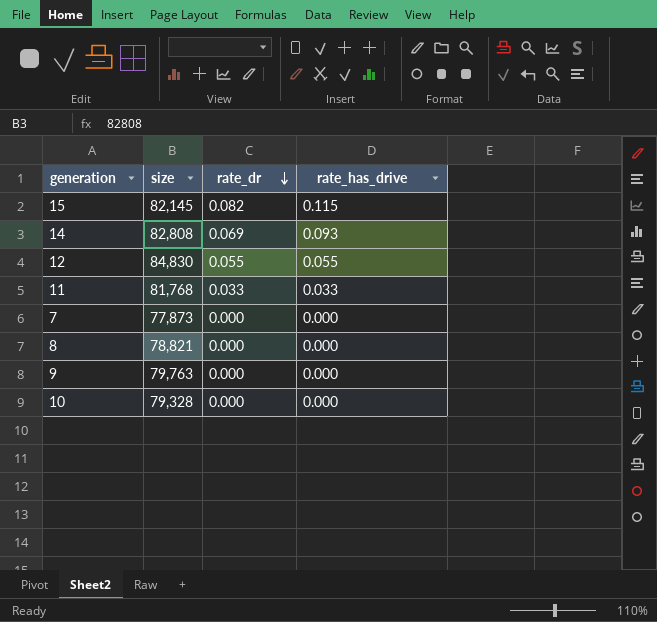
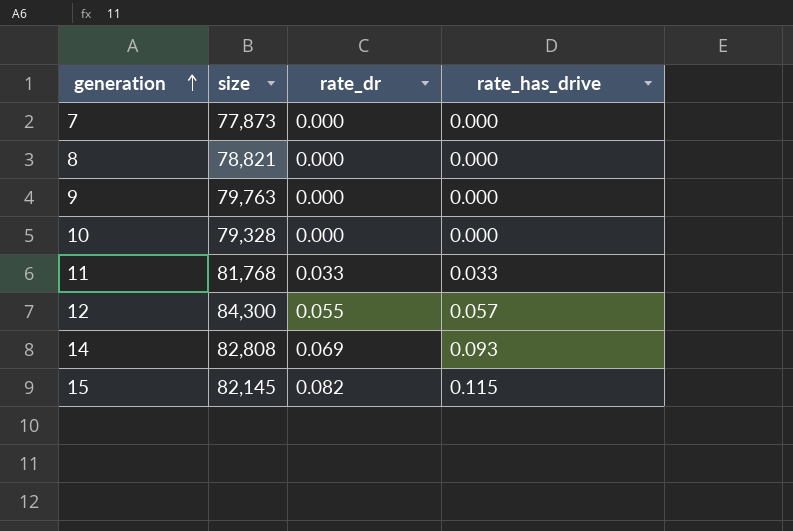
row order: rate_dr descending -> generation ascending
12 | size: 84,830 -> 84,300
12 | rate_has_drive: 0.055 -> 0.057

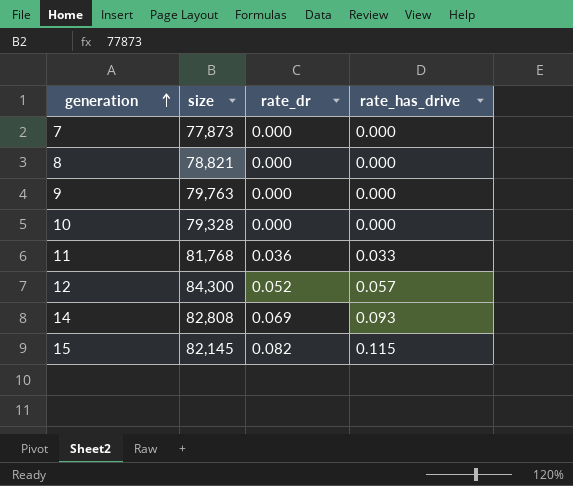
11 | rate_dr: 0.033 -> 0.036
12 | rate_dr: 0.055 -> 0.052

